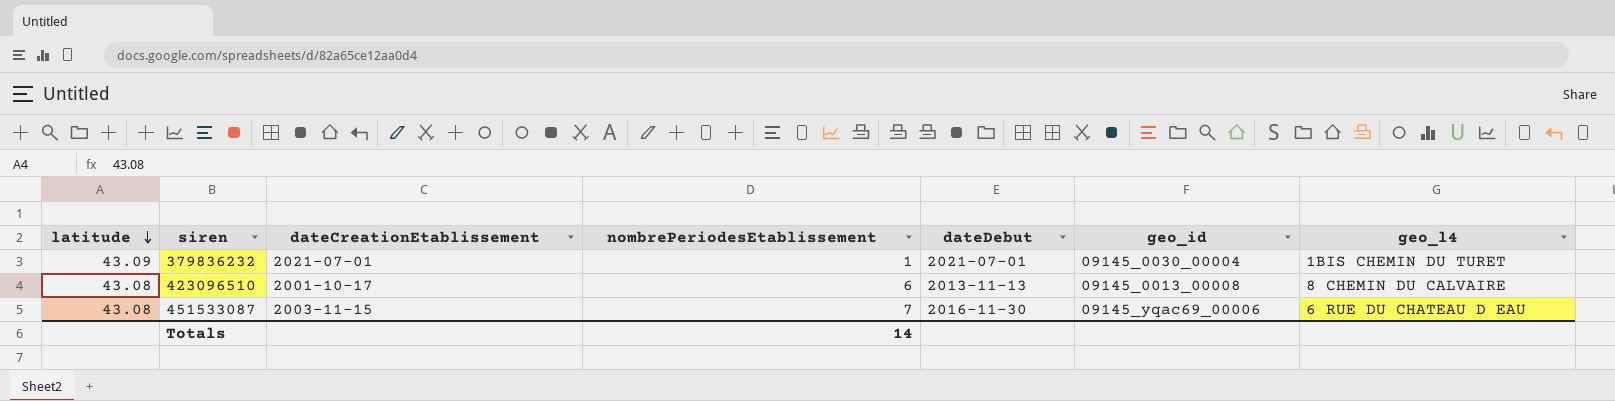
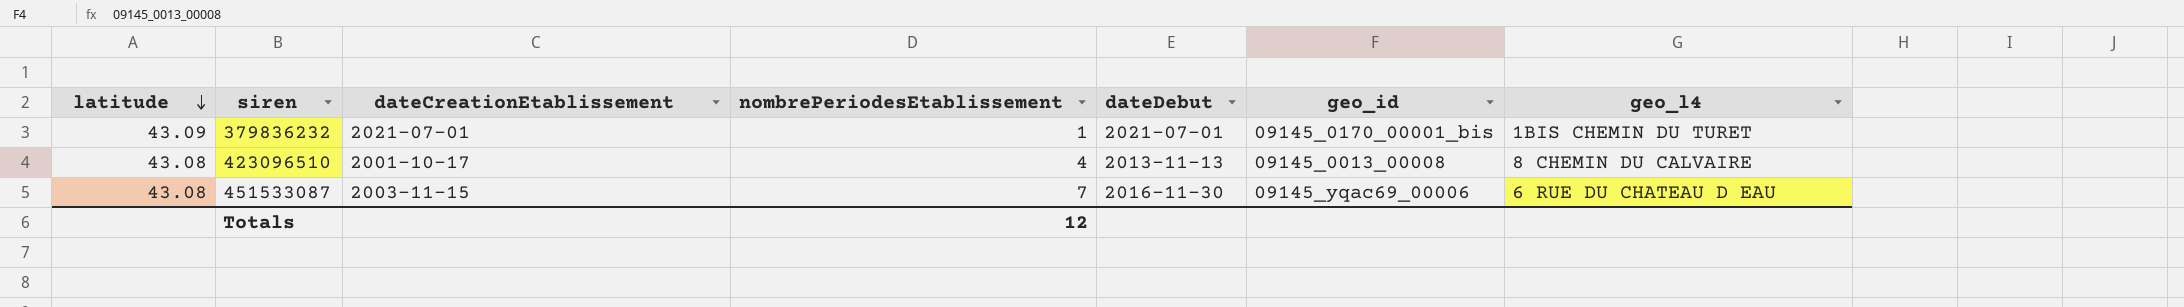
379836232 | geo_id: 09145_0030_00004 -> 09145_0170_00001_bis
423096510 | nombrePeriodesEtablissement: 6 -> 4
Totals | nombrePeriodesEtablissement: 14 -> 12

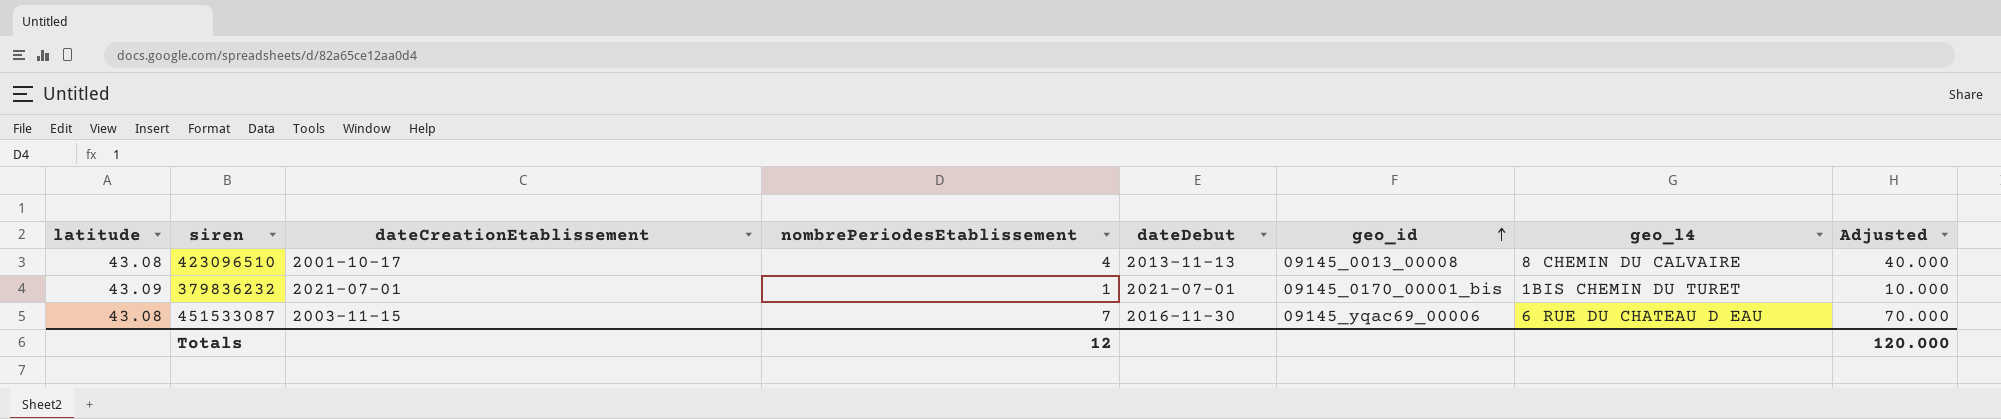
row order: latitude descending -> geo_id ascending
column Adjusted | formula: none -> [nombrePeriodesEtablissement] * 10

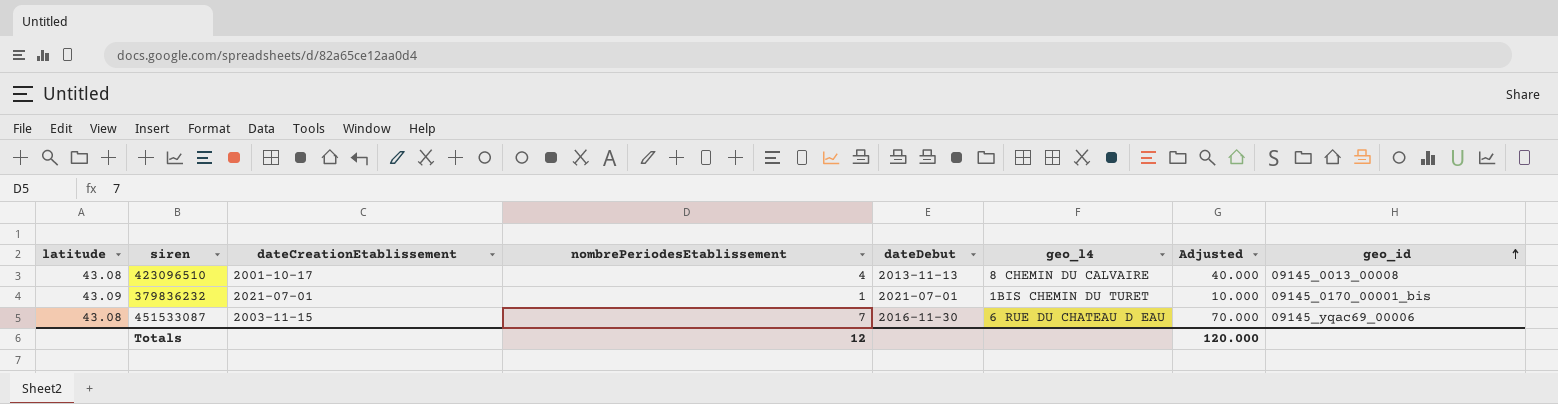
column geo_id | position: 6 -> 8

